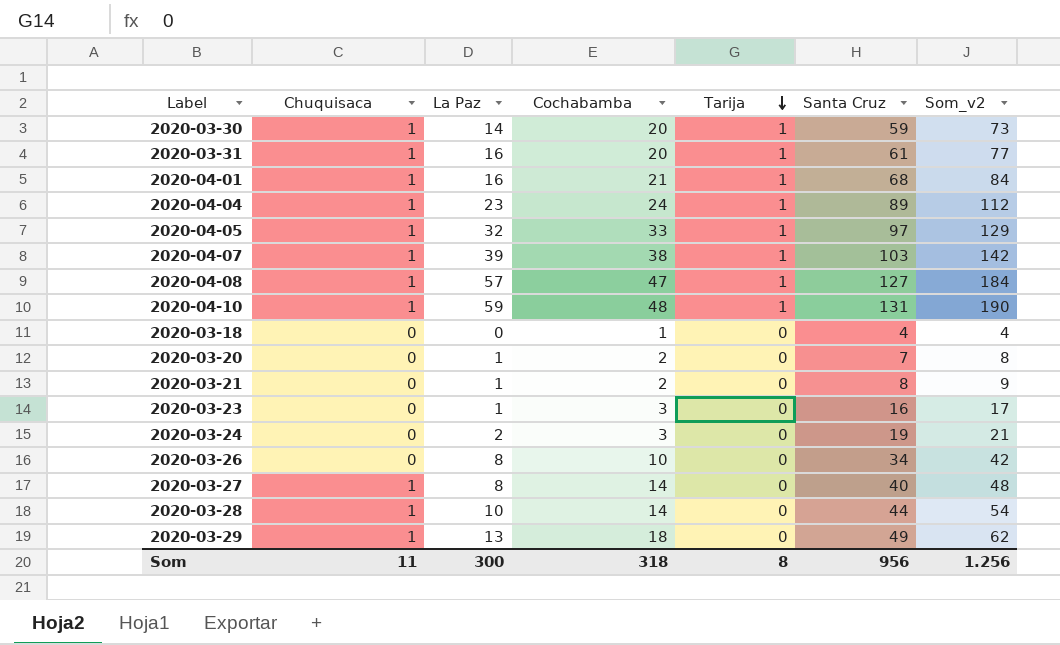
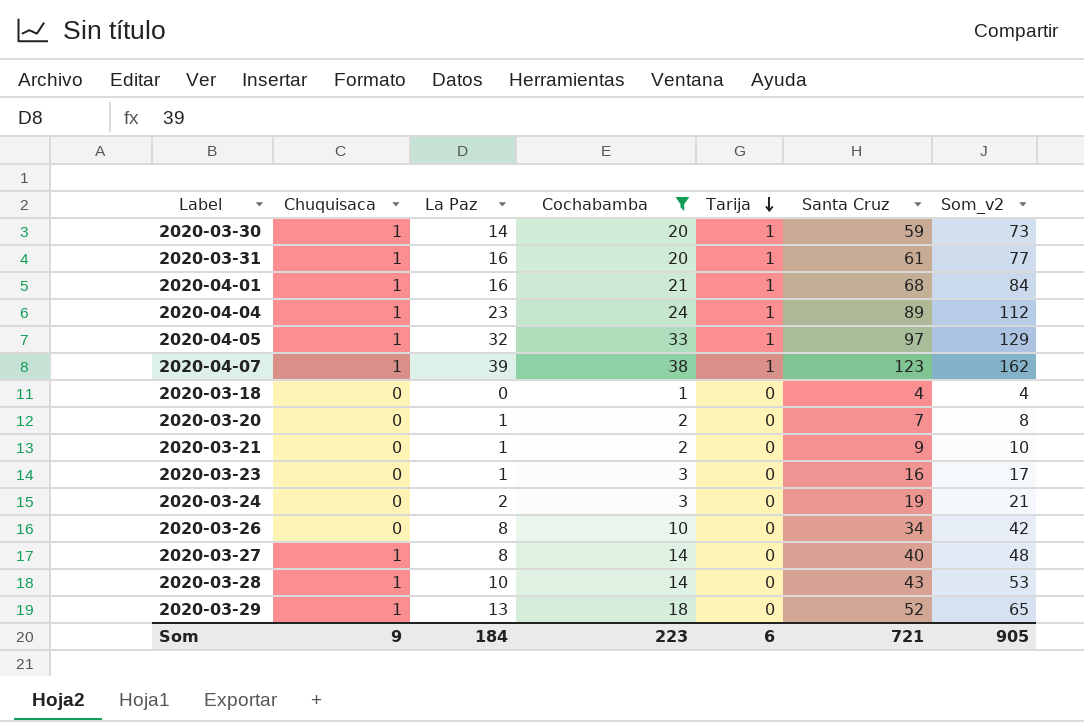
filter: none -> Cochabamba <= 38
2020-04-07 | Santa Cruz: 103 -> 123
2020-04-07 | Som_v2: 142 -> 162
2020-03-21 | Santa Cruz: 8 -> 9
2020-03-21 | Som_v2: 9 -> 10
2020-03-28 | Santa Cruz: 44 -> 43
2020-03-28 | Som_v2: 54 -> 53
2020-03-29 | Santa Cruz: 49 -> 52
2020-03-29 | Som_v2: 62 -> 65
Som | Chuquisaca: 11 -> 9
Som | La Paz: 300 -> 184
Som | Cochabamba: 318 -> 223
Som | Tarija: 8 -> 6
Som | Santa Cruz: 956 -> 721
Som | Som_v2: 1.256 -> 905

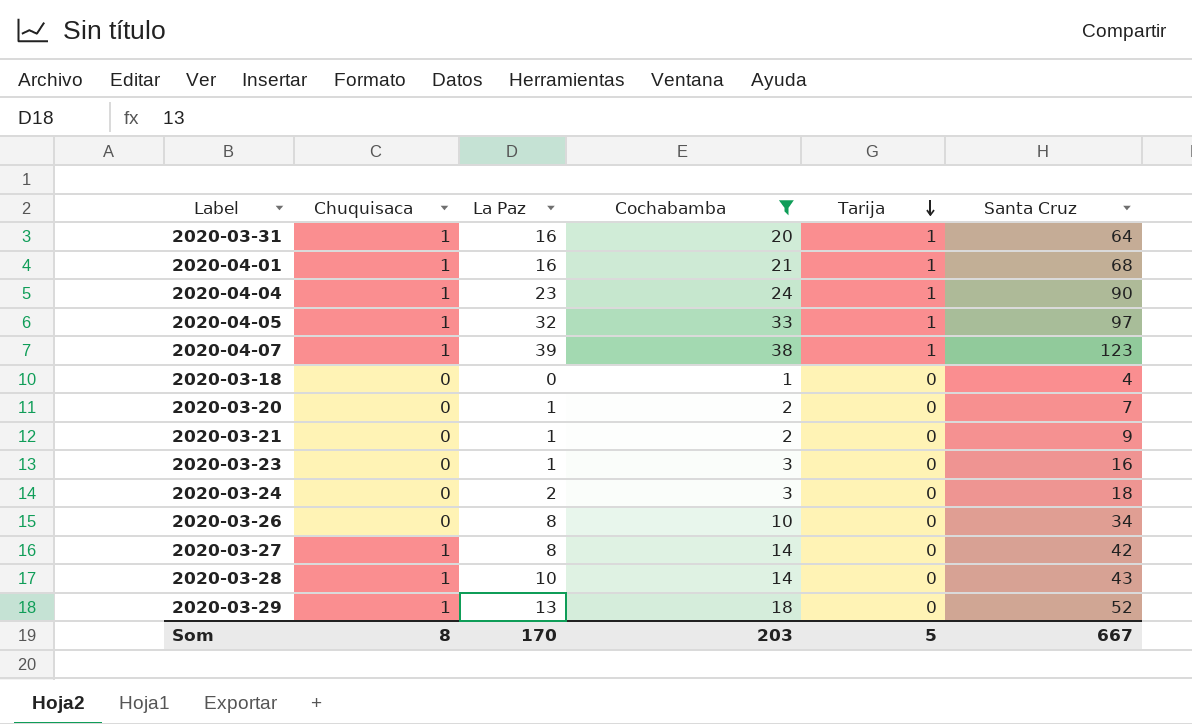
column Som_v2 | formula: [La Paz] + [Santa Cruz] -> none
row 2020-03-30: 1 | 14 | 20 | 1 | 59 | 73 -> none
2020-03-31 | Santa Cruz: 61 -> 64
2020-04-04 | Santa Cruz: 89 -> 90
2020-03-24 | Santa Cruz: 19 -> 18
2020-03-27 | Santa Cruz: 40 -> 42
Som | Chuquisaca: 9 -> 8
Som | La Paz: 184 -> 170
Som | Cochabamba: 223 -> 203
Som | Tarija: 6 -> 5
Som | Santa Cruz: 721 -> 667

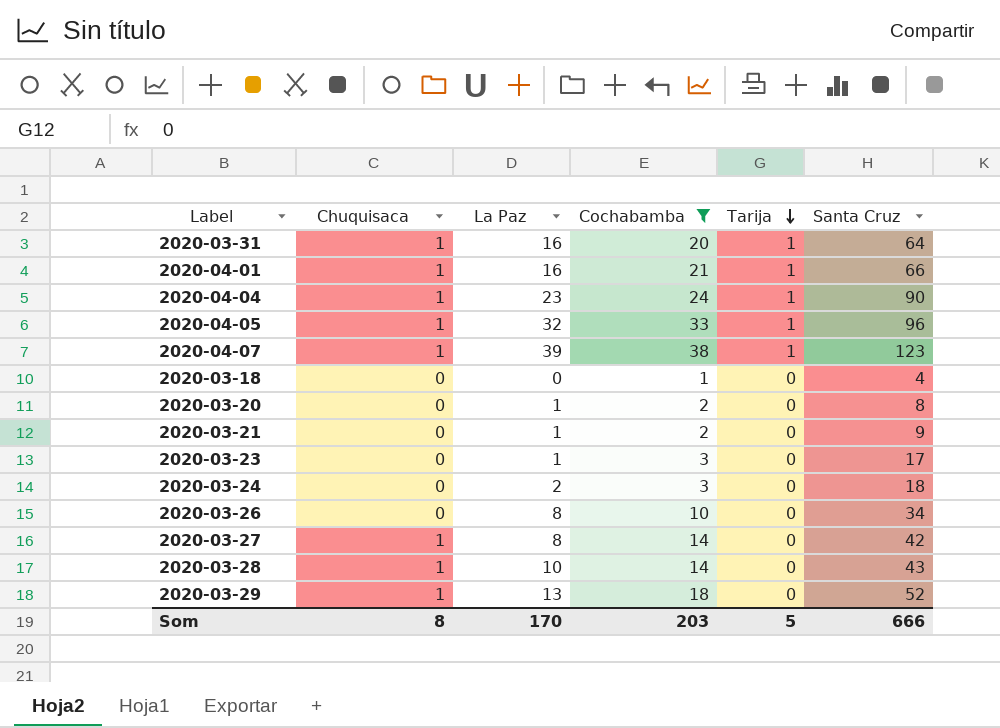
2020-04-01 | Santa Cruz: 68 -> 66
2020-04-05 | Santa Cruz: 97 -> 96
2020-03-20 | Santa Cruz: 7 -> 8
2020-03-23 | Santa Cruz: 16 -> 17
Som | Santa Cruz: 667 -> 666

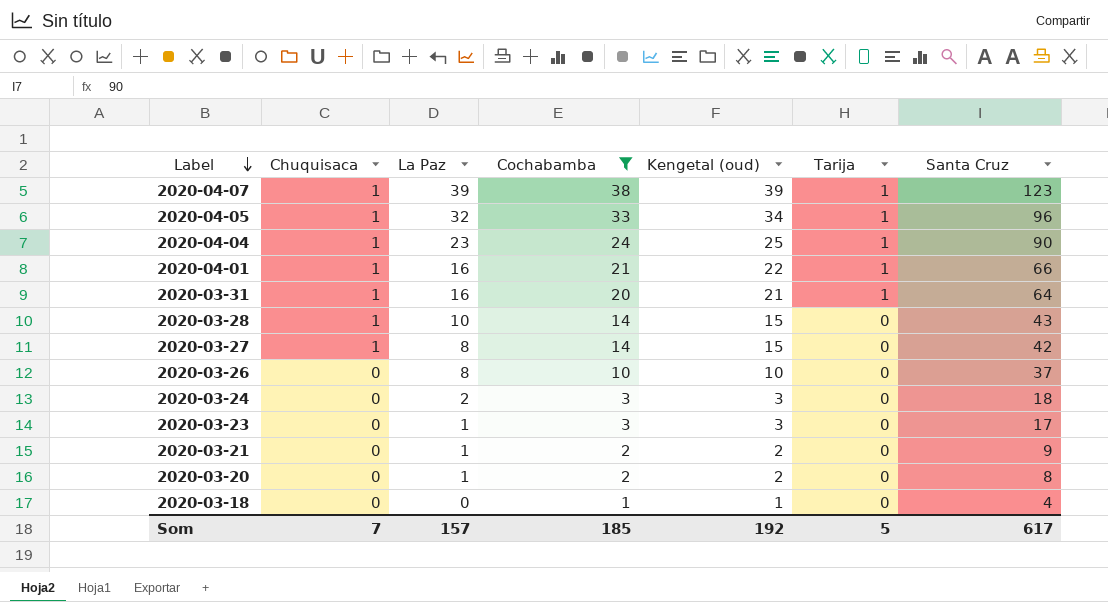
row order: Tarija descending -> Label descending
column Kengetal (oud) | formula: none -> [Chuquisaca] + [Cochabamba]
row 2020-03-29: 1 | 13 | 18 | 0 | 52 -> none
2020-03-26 | Santa Cruz: 34 -> 37
Som | Chuquisaca: 8 -> 7
Som | La Paz: 170 -> 157
Som | Cochabamba: 203 -> 185
Som | Santa Cruz: 666 -> 617

